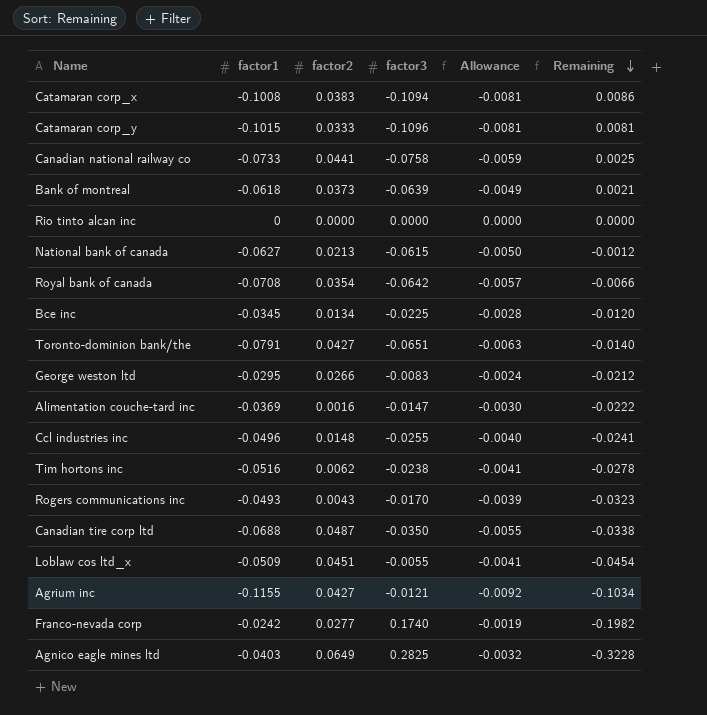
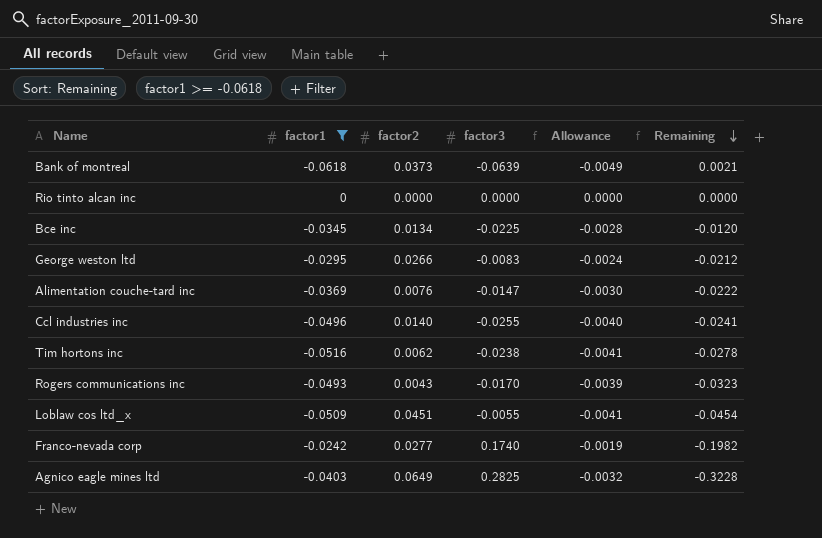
filter: none -> factor1 >= -0.0618
Alimentation couche-tard inc | factor2: 0.0016 -> 0.0076
Ccl industries inc | factor2: 0.0148 -> 0.0140

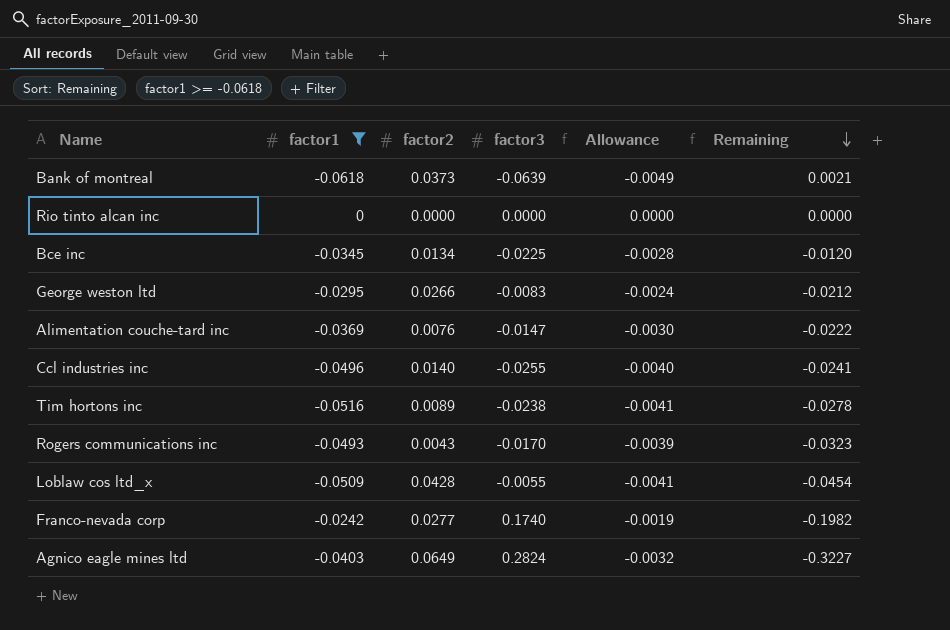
Tim hortons inc | factor2: 0.0062 -> 0.0089
Loblaw cos ltd_x | factor2: 0.0451 -> 0.0428
Agnico eagle mines ltd | factor3: 0.2825 -> 0.2824
Agnico eagle mines ltd | Remaining: -0.3228 -> -0.3227

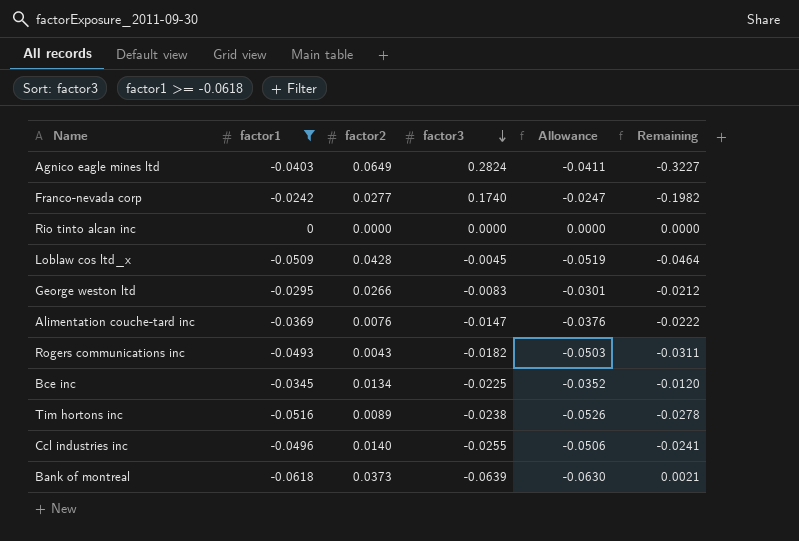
row order: Remaining descending -> factor3 descending
column Allowance | formula: [factor1] * 0.08 -> [factor1] * 1.02
Loblaw cos ltd_x | factor3: -0.0055 -> -0.0045
Loblaw cos ltd_x | Remaining: -0.0454 -> -0.0464
Rogers communications inc | factor3: -0.0170 -> -0.0182
Rogers communications inc | Remaining: -0.0323 -> -0.0311

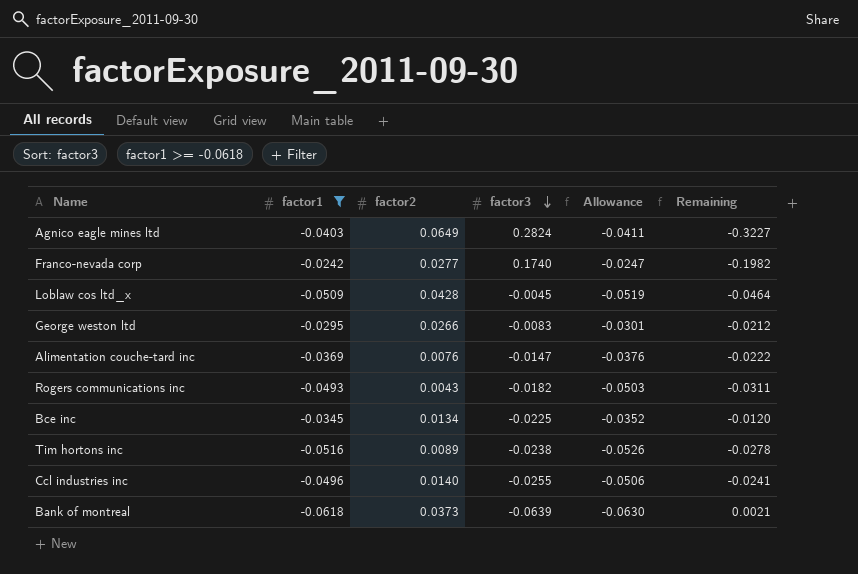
row Rio tinto alcan inc: 0 | 0.0000 | 0.0000 | 0.0000 | 0.0000 -> none

